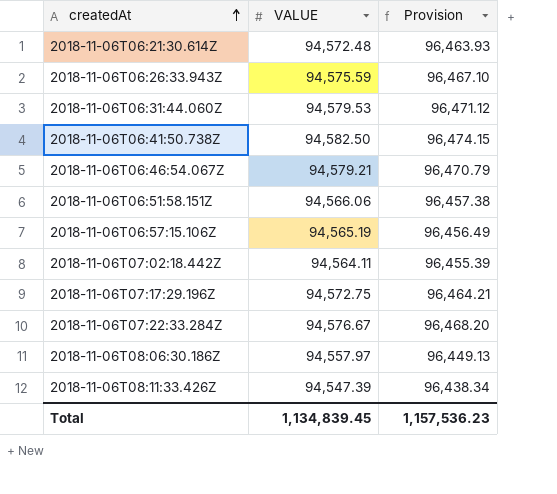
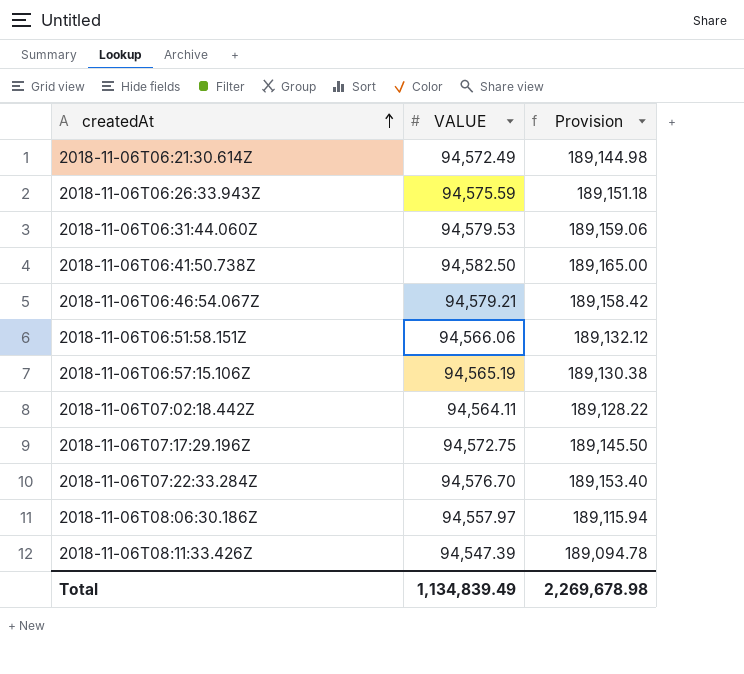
column Provision | formula: [VALUE] * 1.02 -> [VALUE] * 2
2018-11-06T06:21:30.614Z | VALUE: 94,572.48 -> 94,572.49
2018-11-06T07:22:33.284Z | VALUE: 94,576.67 -> 94,576.70
Total | VALUE: 1,134,839.45 -> 1,134,839.49
Total | Provision: 1,157,536.23 -> 2,269,678.98

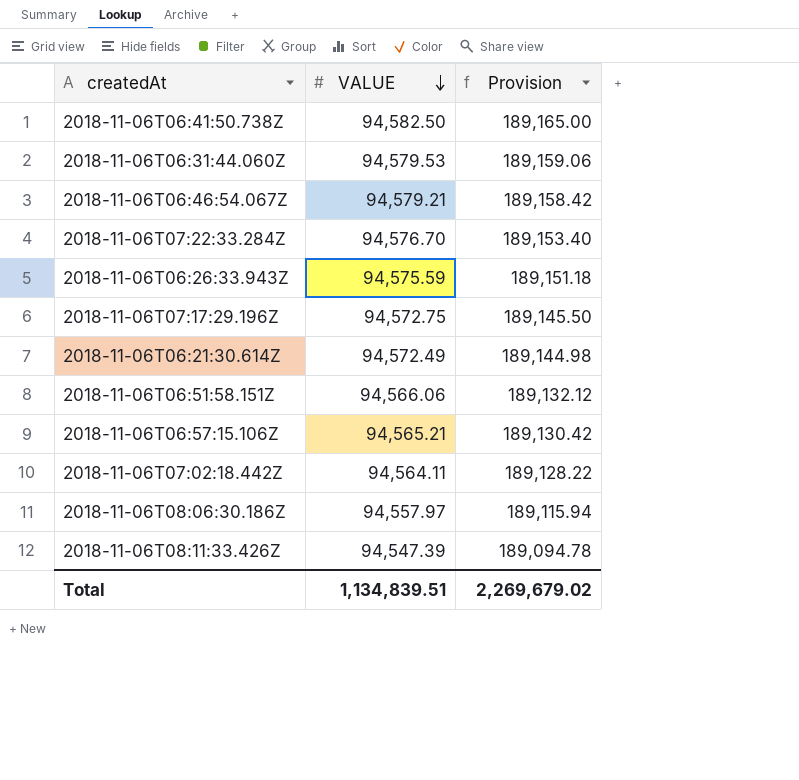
row order: createdAt ascending -> VALUE descending
2018-11-06T06:57:15.106Z | VALUE: 94,565.19 -> 94,565.21
2018-11-06T06:57:15.106Z | Provision: 189,130.38 -> 189,130.42
Total | VALUE: 1,134,839.49 -> 1,134,839.51
Total | Provision: 2,269,678.98 -> 2,269,679.02

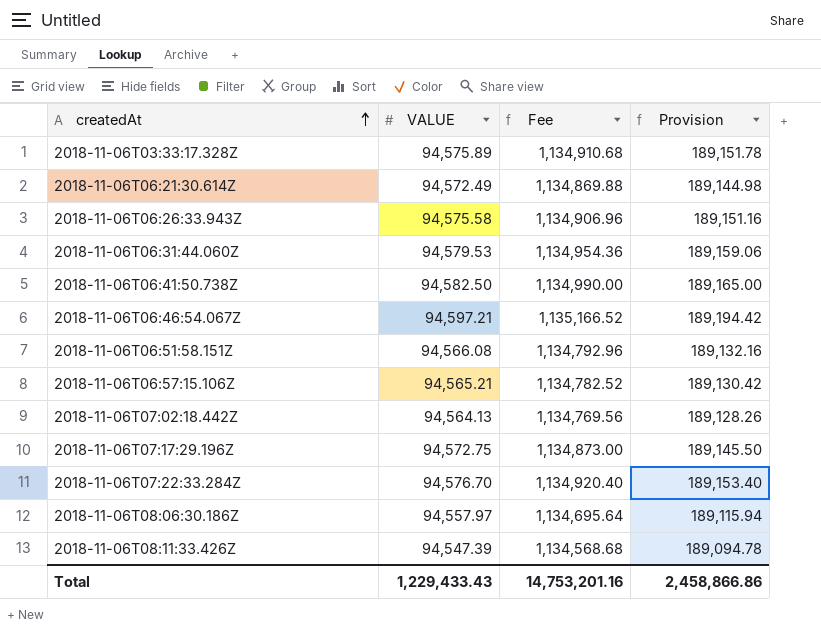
row order: VALUE descending -> createdAt ascending
column Fee | formula: none -> [VALUE] * 12
row 2018-11-06T03:33:17.328Z: none -> 94,575.89 | 1,134,910.68 | 189,151.78
2018-11-06T06:26:33.943Z | VALUE: 94,575.59 -> 94,575.58
2018-11-06T06:26:33.943Z | Provision: 189,151.18 -> 189,151.16
2018-11-06T06:46:54.067Z | VALUE: 94,579.21 -> 94,597.21
2018-11-06T06:46:54.067Z | Provision: 189,158.42 -> 189,194.42
2018-11-06T06:51:58.151Z | VALUE: 94,566.06 -> 94,566.08
2018-11-06T06:51:58.151Z | Provision: 189,132.12 -> 189,132.16
2018-11-06T07:02:18.442Z | VALUE: 94,564.11 -> 94,564.13
2018-11-06T07:02:18.442Z | Provision: 189,128.22 -> 189,128.26
Total | VALUE: 1,134,839.51 -> 1,229,433.43
Total | Provision: 2,269,679.02 -> 2,458,866.86

